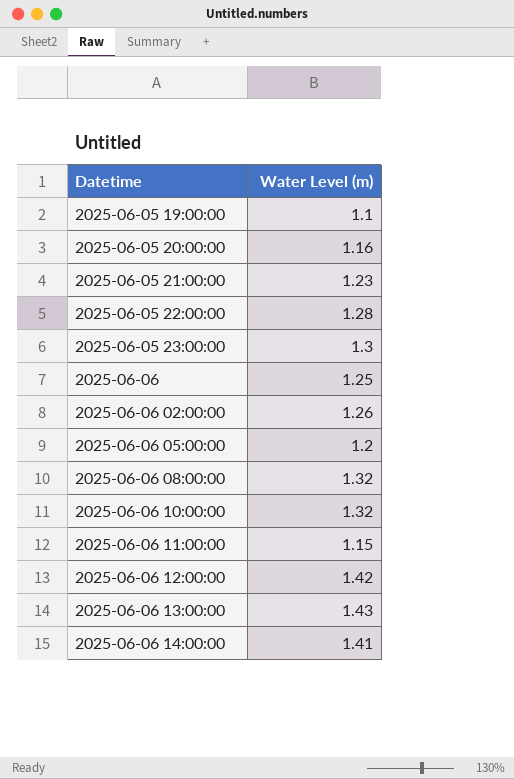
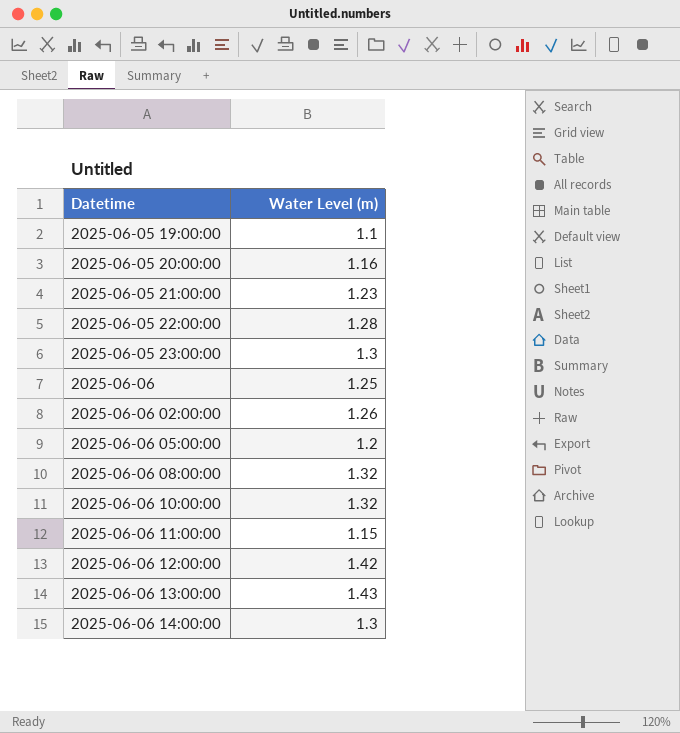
2025-06-06 14:00:00 | Water Level (m): 1.41 -> 1.3

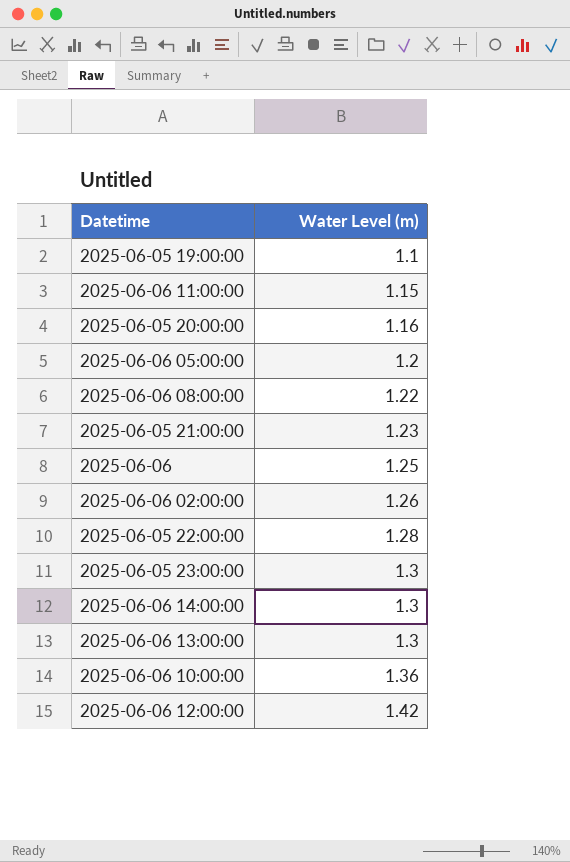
row order: Datetime ascending -> Water Level (m) ascending
2025-06-06 08:00:00 | Water Level (m): 1.32 -> 1.22
2025-06-06 13:00:00 | Water Level (m): 1.43 -> 1.3
2025-06-06 10:00:00 | Water Level (m): 1.32 -> 1.36

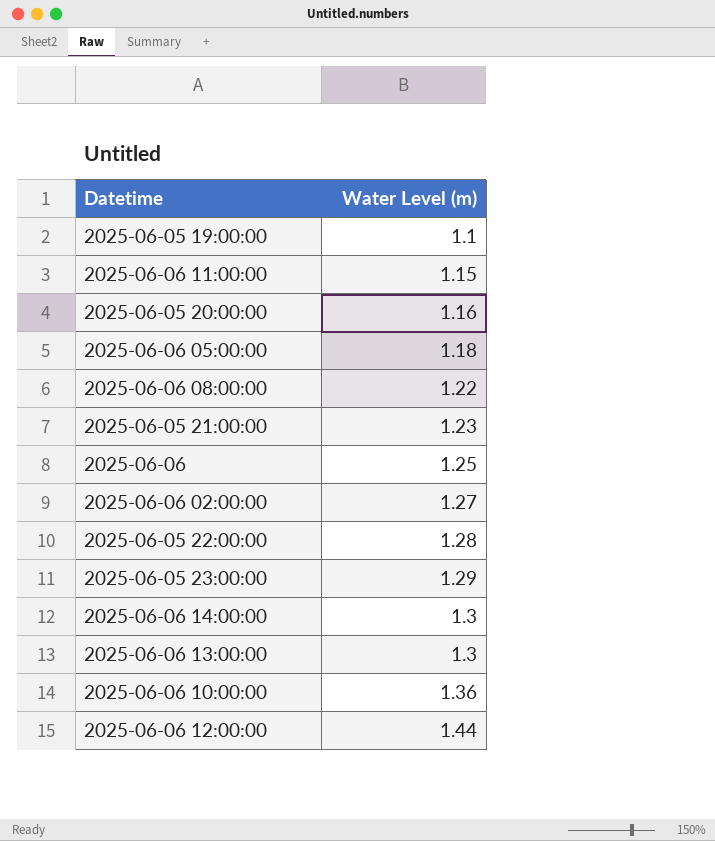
2025-06-06 05:00:00 | Water Level (m): 1.2 -> 1.18
2025-06-06 02:00:00 | Water Level (m): 1.26 -> 1.27
2025-06-05 23:00:00 | Water Level (m): 1.3 -> 1.29
2025-06-06 12:00:00 | Water Level (m): 1.42 -> 1.44

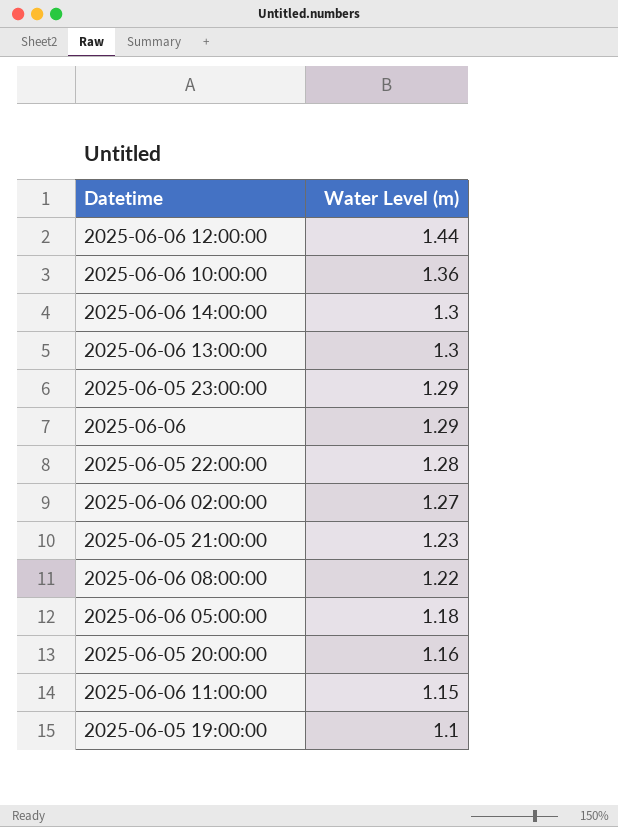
row order: Water Level (m) ascending -> Water Level (m) descending
2025-06-06 | Water Level (m): 1.25 -> 1.29

